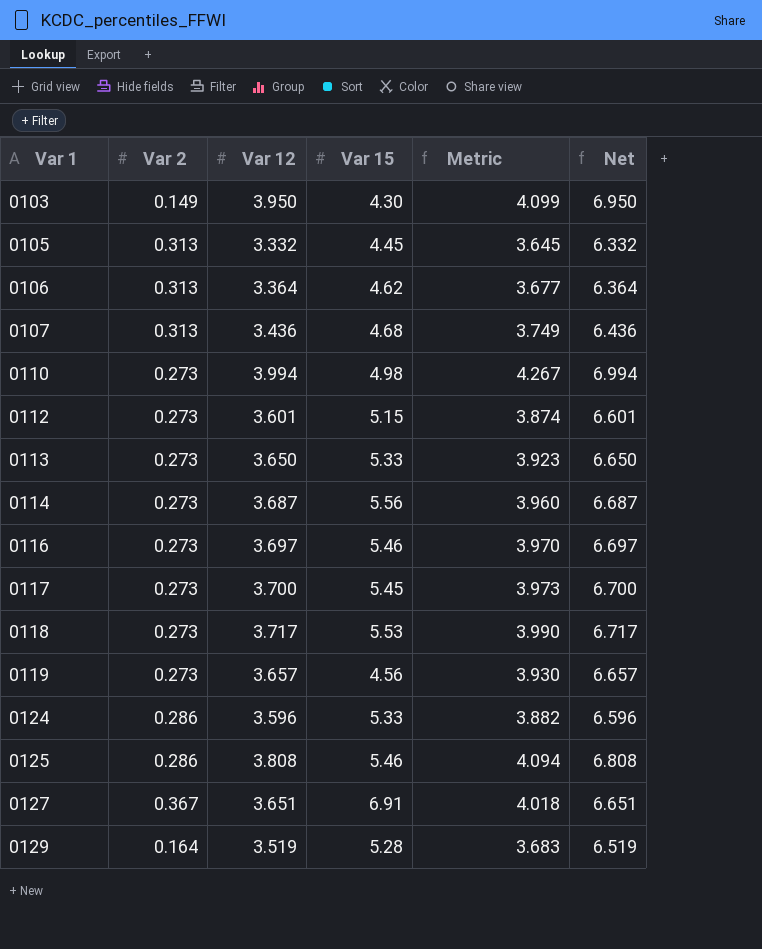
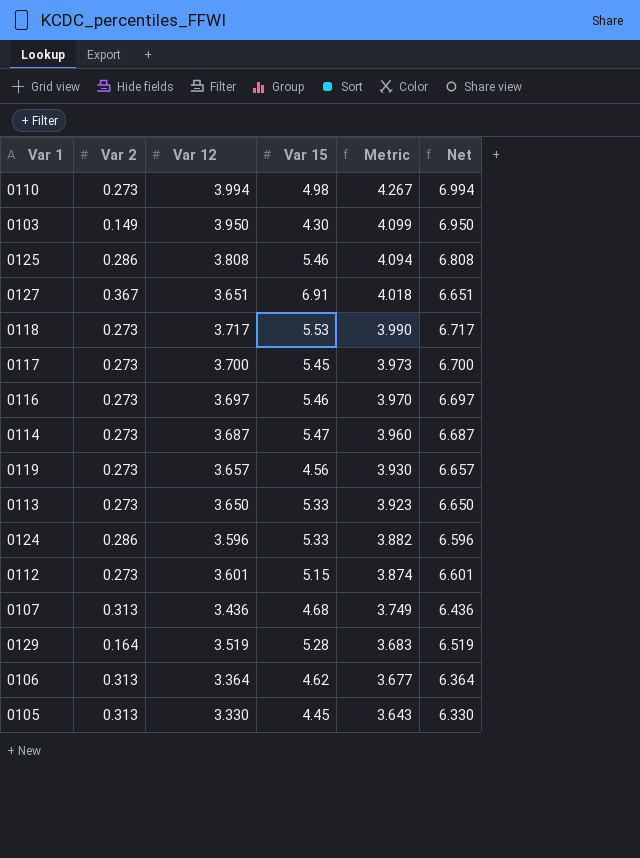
row order: Var 1 ascending -> Metric descending
0114 | Var 15: 5.56 -> 5.47
0105 | Var 12: 3.332 -> 3.330
0105 | Metric: 3.645 -> 3.643
0105 | Net: 6.332 -> 6.330

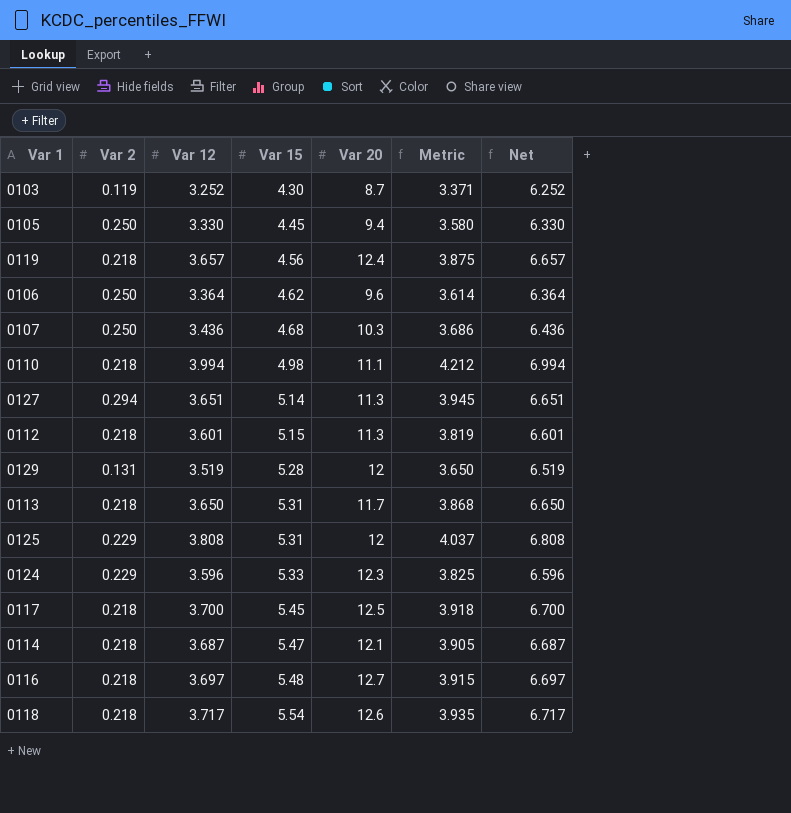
row order: Metric descending -> Var 15 ascending
column Var 20 | position: none -> 5
0103 | Var 2: 0.149 -> 0.119
0103 | Var 12: 3.950 -> 3.252
0103 | Metric: 4.099 -> 3.371
0103 | Net: 6.950 -> 6.252
0105 | Var 2: 0.313 -> 0.250
0105 | Metric: 3.643 -> 3.580
0119 | Var 2: 0.273 -> 0.218
0119 | Metric: 3.930 -> 3.875
0106 | Var 2: 0.313 -> 0.250
0106 | Metric: 3.677 -> 3.614
0107 | Var 2: 0.313 -> 0.250
0107 | Metric: 3.749 -> 3.686
0110 | Var 2: 0.273 -> 0.218
0110 | Metric: 4.267 -> 4.212
0127 | Var 2: 0.367 -> 0.294
0127 | Var 15: 6.91 -> 5.14
0127 | Metric: 4.018 -> 3.945
0112 | Var 2: 0.273 -> 0.218
0112 | Metric: 3.874 -> 3.819
0129 | Var 2: 0.164 -> 0.131
0129 | Metric: 3.683 -> 3.650
0113 | Var 2: 0.273 -> 0.218
0113 | Var 15: 5.33 -> 5.31
0113 | Metric: 3.923 -> 3.868
0125 | Var 2: 0.286 -> 0.229
0125 | Var 15: 5.46 -> 5.31
0125 | Metric: 4.094 -> 4.037
0124 | Var 2: 0.286 -> 0.229
0124 | Metric: 3.882 -> 3.825
0117 | Var 2: 0.273 -> 0.218
0117 | Metric: 3.973 -> 3.918
0114 | Var 2: 0.273 -> 0.218
0114 | Metric: 3.960 -> 3.905
0116 | Var 2: 0.273 -> 0.218
0116 | Var 15: 5.46 -> 5.48
0116 | Metric: 3.970 -> 3.915
0118 | Var 2: 0.273 -> 0.218
0118 | Var 15: 5.53 -> 5.54
0118 | Metric: 3.990 -> 3.935

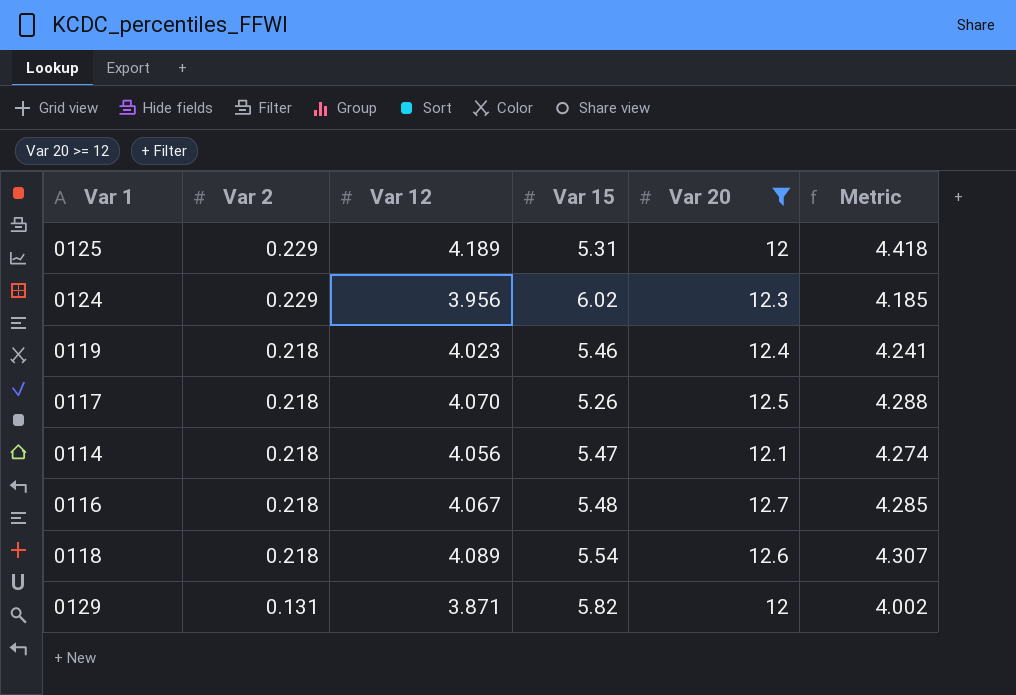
filter: none -> Var 20 >= 12
row order: Var 15 ascending -> Var 2 descending
column Net | formula: [Var 12] + 3 -> none
0125 | Var 12: 3.808 -> 4.189
0125 | Metric: 4.037 -> 4.418
0124 | Var 12: 3.596 -> 3.956
0124 | Var 15: 5.33 -> 6.02
0124 | Metric: 3.825 -> 4.185
0119 | Var 12: 3.657 -> 4.023
0119 | Var 15: 4.56 -> 5.46
0119 | Metric: 3.875 -> 4.241
0117 | Var 12: 3.700 -> 4.070
0117 | Var 15: 5.45 -> 5.26
0117 | Metric: 3.918 -> 4.288
0114 | Var 12: 3.687 -> 4.056
0114 | Metric: 3.905 -> 4.274
0116 | Var 12: 3.697 -> 4.067
0116 | Metric: 3.915 -> 4.285
0118 | Var 12: 3.717 -> 4.089
0118 | Metric: 3.935 -> 4.307
0129 | Var 12: 3.519 -> 3.871
0129 | Var 15: 5.28 -> 5.82
0129 | Metric: 3.650 -> 4.002

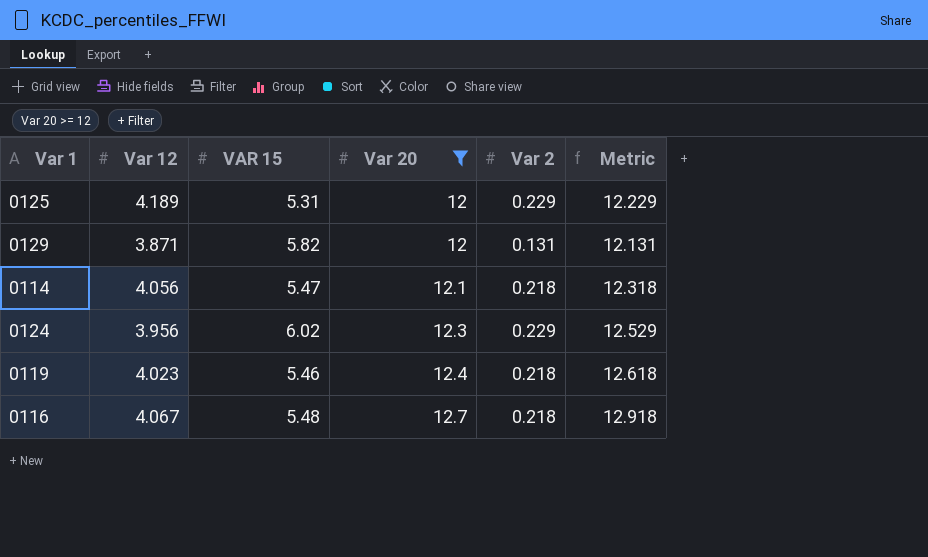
row order: Var 2 descending -> Var 20 ascending
column name: Var 15 -> VAR 15
column Var 2 | position: 2 -> 5
column Metric | formula: [Var 2] + [Var 12] -> [Var 20] + [Var 2]
row 0117: 0.218 | 4.070 | 5.26 | 12.5 | 4.288 -> none
row 0118: 0.218 | 4.089 | 5.54 | 12.6 | 4.307 -> none

